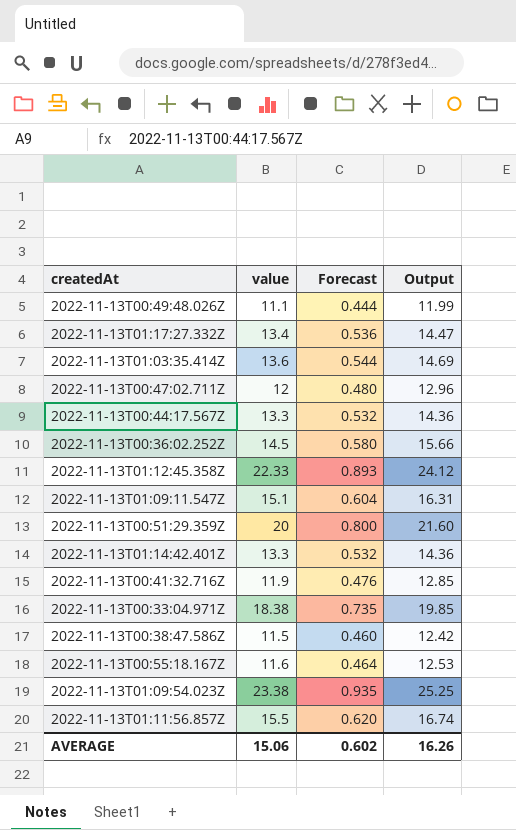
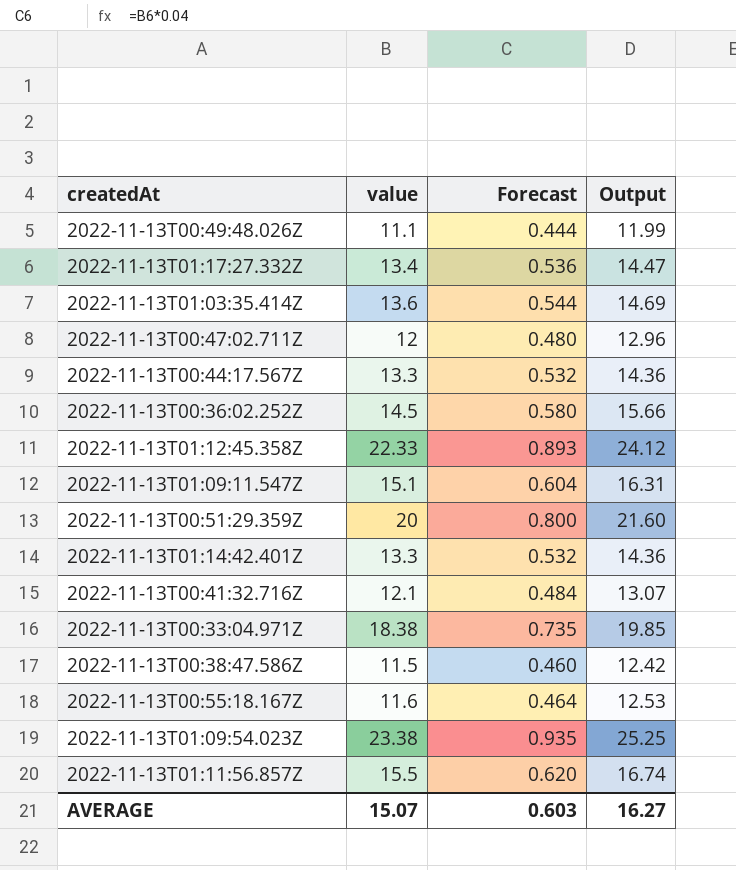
2022-11-13T00:41:32.716Z | value: 11.9 -> 12.1
2022-11-13T00:41:32.716Z | Forecast: 0.476 -> 0.484
2022-11-13T00:41:32.716Z | Output: 12.85 -> 13.07
AVERAGE | value: 15.06 -> 15.07
AVERAGE | Forecast: 0.602 -> 0.603
AVERAGE | Output: 16.26 -> 16.27

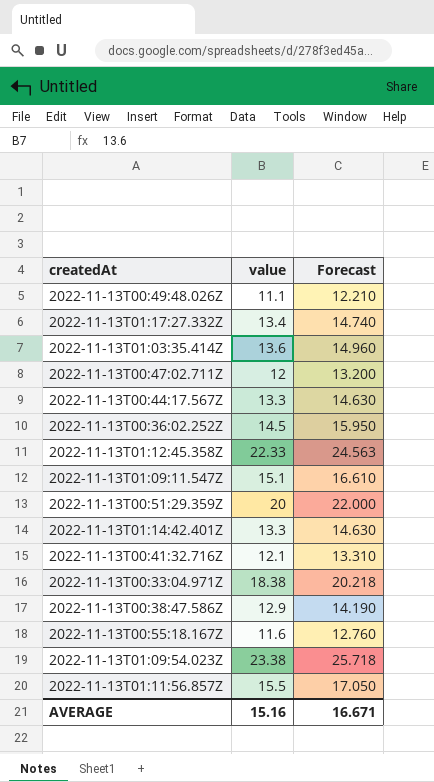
column Output | formula: [value] * 1.08 -> none
column Forecast | formula: [value] * 0.04 -> [value] * 1.1
2022-11-13T00:38:47.586Z | value: 11.5 -> 12.9
AVERAGE | value: 15.07 -> 15.16
AVERAGE | Forecast: 0.603 -> 16.671

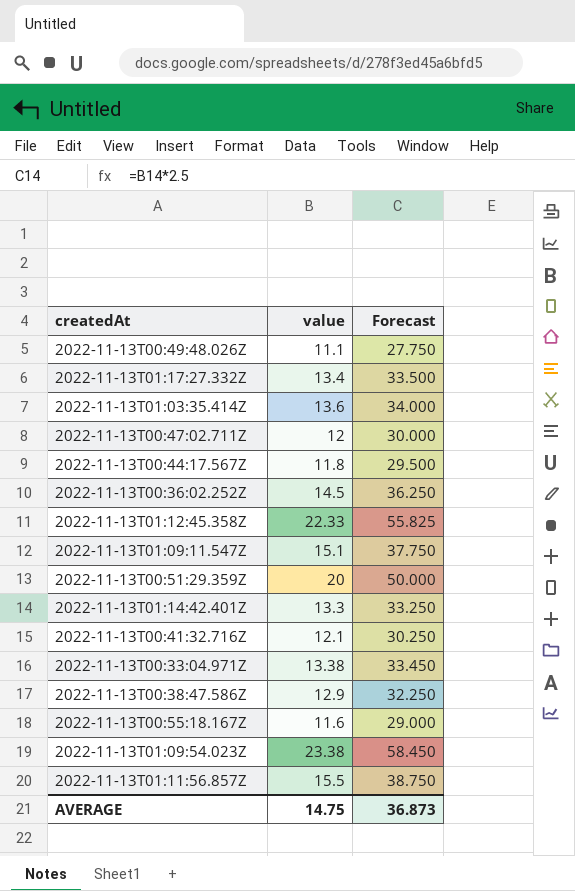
column Forecast | formula: [value] * 1.1 -> [value] * 2.5
2022-11-13T00:44:17.567Z | value: 13.3 -> 11.8
2022-11-13T00:33:04.971Z | value: 18.38 -> 13.38
AVERAGE | value: 15.16 -> 14.75
AVERAGE | Forecast: 16.671 -> 36.873

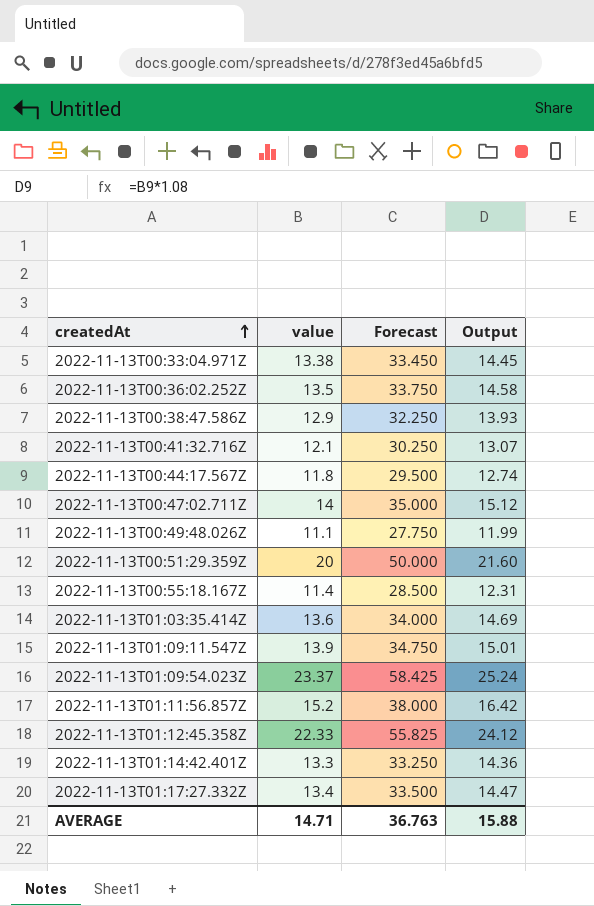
row order: none -> createdAt ascending
column Output | formula: none -> [value] * 1.08
2022-11-13T00:36:02.252Z | value: 14.5 -> 13.5
2022-11-13T00:36:02.252Z | Forecast: 36.250 -> 33.750
2022-11-13T00:47:02.711Z | value: 12 -> 14
2022-11-13T00:47:02.711Z | Forecast: 30.000 -> 35.000
2022-11-13T00:55:18.167Z | value: 11.6 -> 11.4
2022-11-13T00:55:18.167Z | Forecast: 29.000 -> 28.500
2022-11-13T01:09:11.547Z | value: 15.1 -> 13.9
2022-11-13T01:09:11.547Z | Forecast: 37.750 -> 34.750
2022-11-13T01:09:54.023Z | value: 23.38 -> 23.37
2022-11-13T01:09:54.023Z | Forecast: 58.450 -> 58.425
2022-11-13T01:11:56.857Z | value: 15.5 -> 15.2
2022-11-13T01:11:56.857Z | Forecast: 38.750 -> 38.000
AVERAGE | value: 14.75 -> 14.71
AVERAGE | Forecast: 36.873 -> 36.763

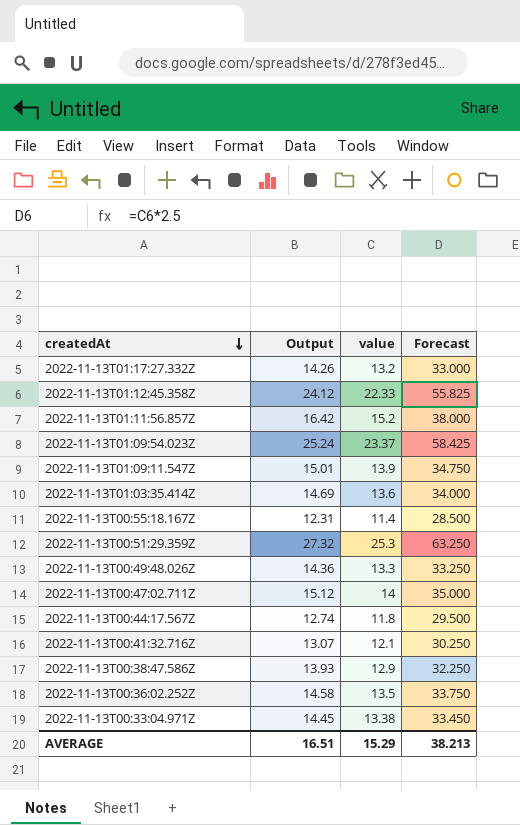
row order: createdAt ascending -> createdAt descending
column Output | position: 4 -> 2
row 2022-11-13T01:14:42.401Z: 13.3 | 33.250 | 14.36 -> none
2022-11-13T01:17:27.332Z | Output: 14.47 -> 14.26
2022-11-13T01:17:27.332Z | value: 13.4 -> 13.2
2022-11-13T01:17:27.332Z | Forecast: 33.500 -> 33.000
2022-11-13T00:51:29.359Z | Output: 21.60 -> 27.32
2022-11-13T00:51:29.359Z | value: 20 -> 25.3
2022-11-13T00:51:29.359Z | Forecast: 50.000 -> 63.250
2022-11-13T00:49:48.026Z | Output: 11.99 -> 14.36
2022-11-13T00:49:48.026Z | value: 11.1 -> 13.3
2022-11-13T00:49:48.026Z | Forecast: 27.750 -> 33.250
AVERAGE | Output: 15.88 -> 16.51
AVERAGE | value: 14.71 -> 15.29
AVERAGE | Forecast: 36.763 -> 38.213

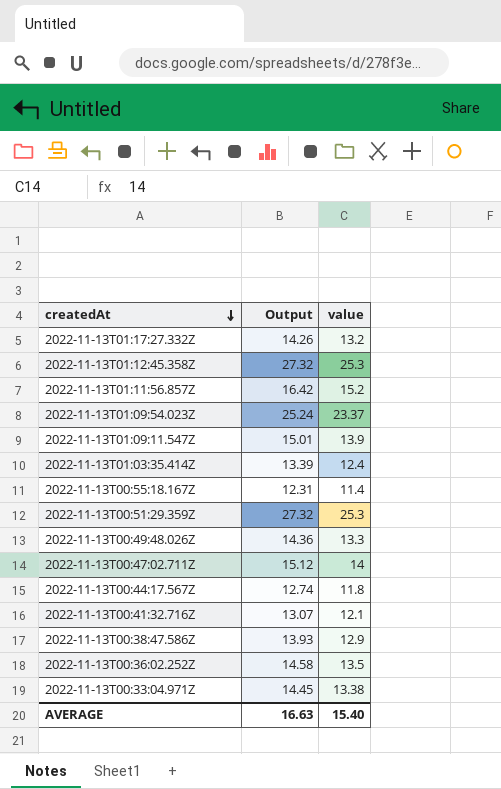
column Forecast | formula: [value] * 2.5 -> none
2022-11-13T01:12:45.358Z | Output: 24.12 -> 27.32
2022-11-13T01:12:45.358Z | value: 22.33 -> 25.3
2022-11-13T01:03:35.414Z | Output: 14.69 -> 13.39
2022-11-13T01:03:35.414Z | value: 13.6 -> 12.4
AVERAGE | Output: 16.51 -> 16.63
AVERAGE | value: 15.29 -> 15.40

